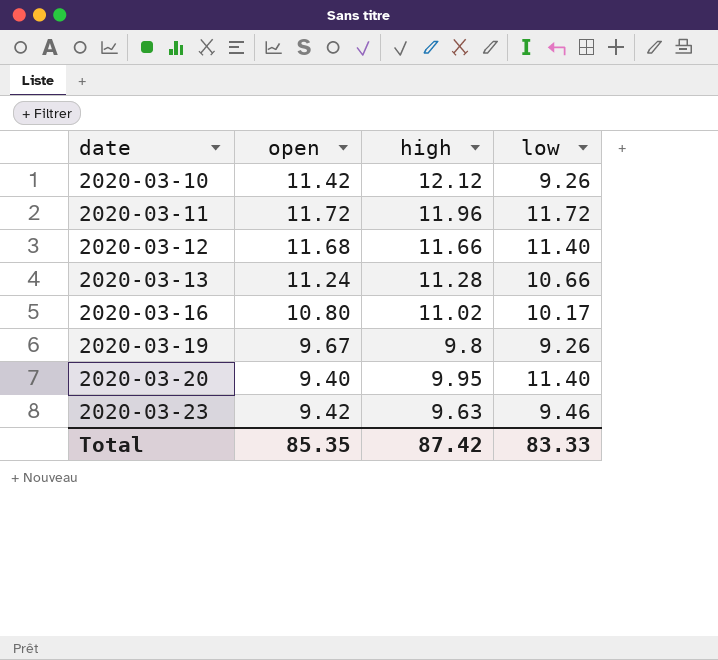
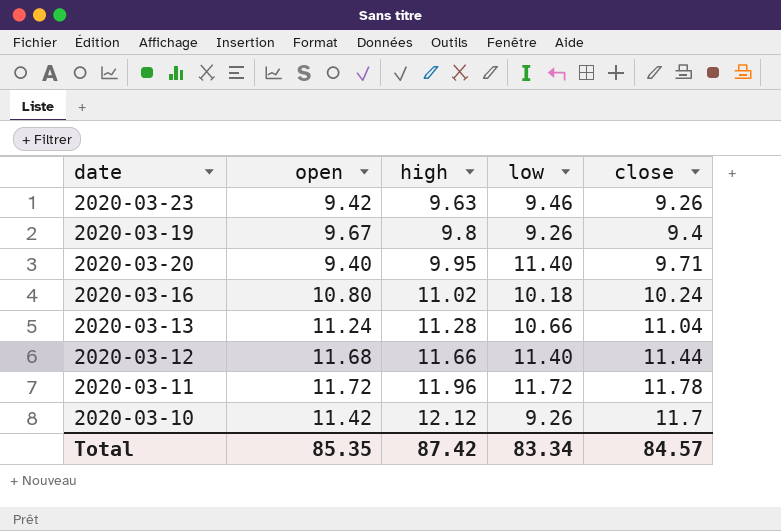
row order: date ascending -> high ascending
column close | position: none -> 5
2020-03-16 | low: 10.17 -> 10.18
Total | low: 83.33 -> 83.34

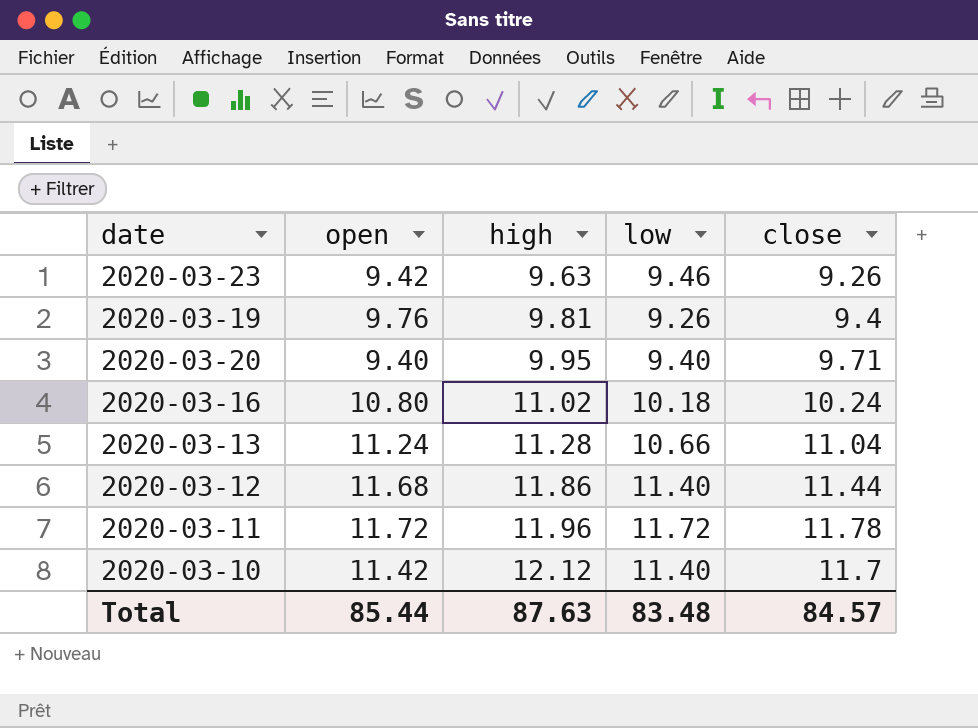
2020-03-19 | open: 9.67 -> 9.76
2020-03-19 | high: 9.8 -> 9.81
2020-03-20 | low: 11.40 -> 9.40
2020-03-12 | high: 11.66 -> 11.86
2020-03-10 | low: 9.26 -> 11.40
Total | open: 85.35 -> 85.44
Total | high: 87.42 -> 87.63
Total | low: 83.34 -> 83.48

